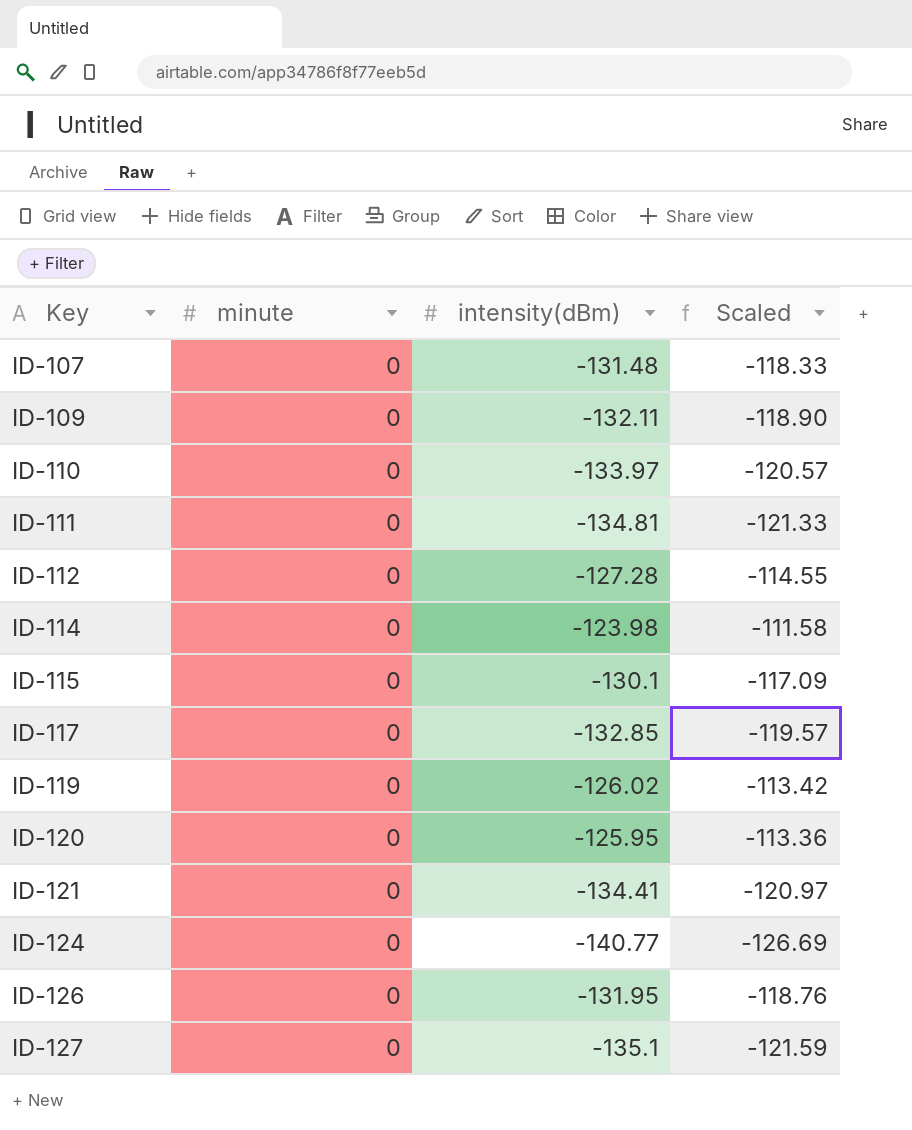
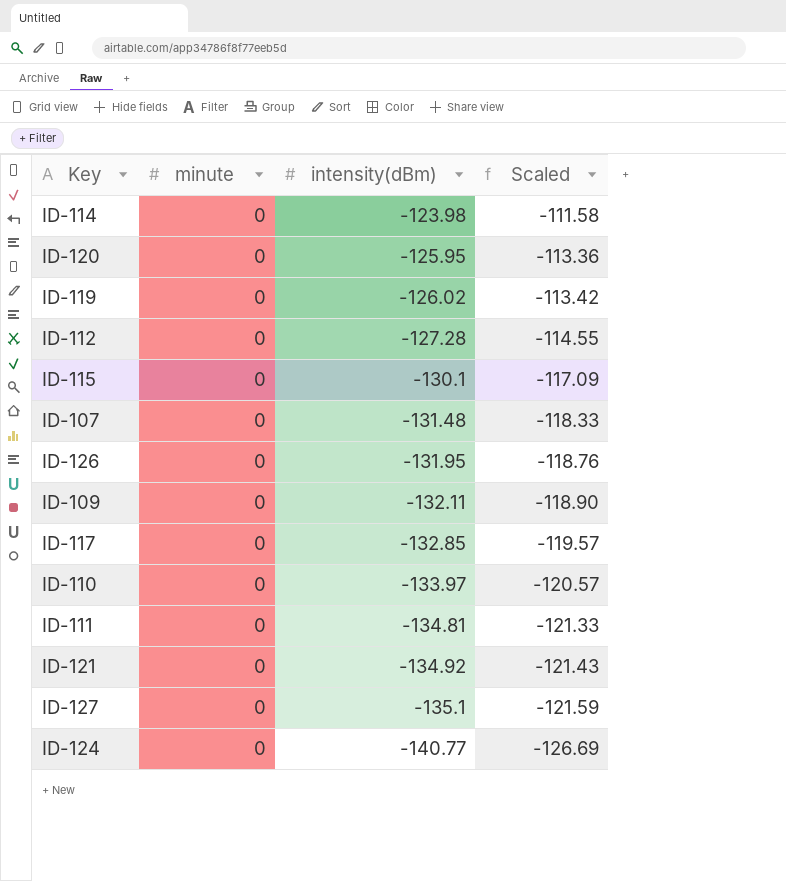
row order: Key ascending -> intensity(dBm) descending
ID-121 | intensity(dBm): -134.41 -> -134.92
ID-121 | Scaled: -120.97 -> -121.43

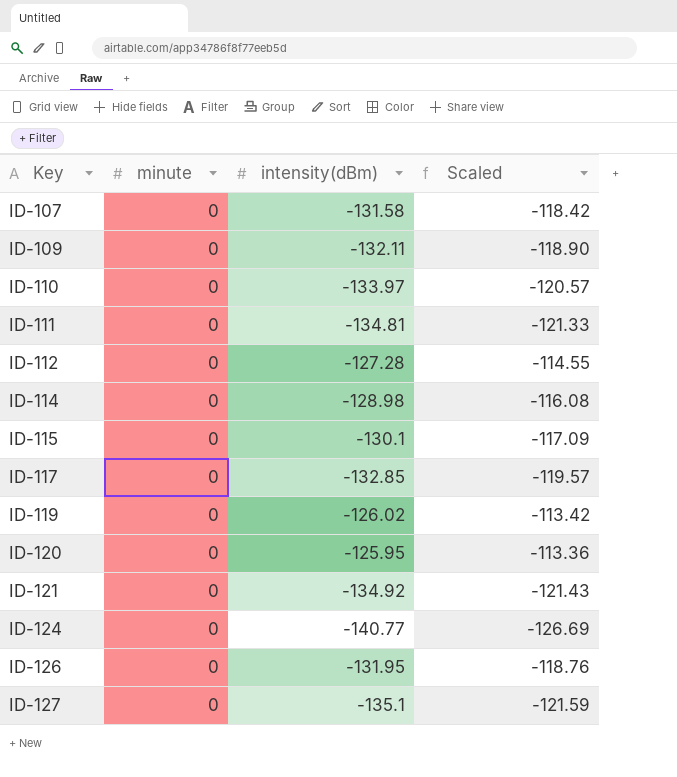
row order: intensity(dBm) descending -> Key ascending
ID-107 | intensity(dBm): -131.48 -> -131.58
ID-107 | Scaled: -118.33 -> -118.42
ID-114 | intensity(dBm): -123.98 -> -128.98
ID-114 | Scaled: -111.58 -> -116.08

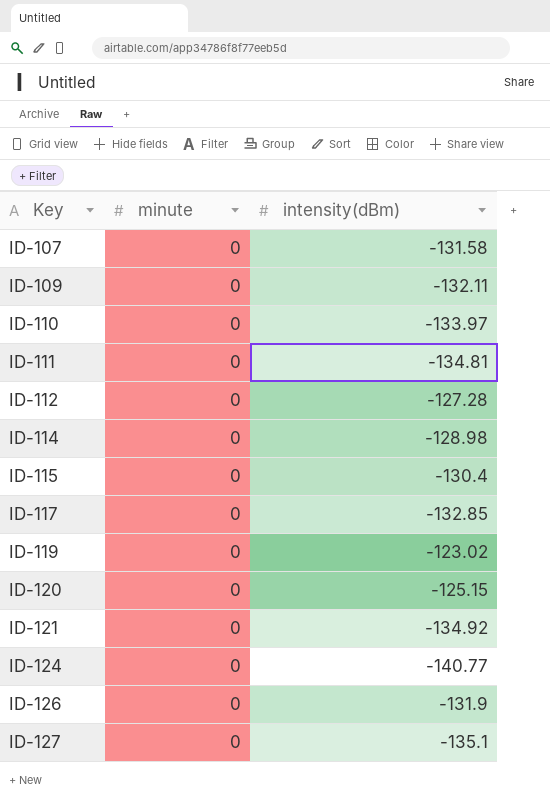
column Scaled | formula: [intensity(dBm)] * 0.9 -> none
ID-115 | intensity(dBm): -130.1 -> -130.4
ID-119 | intensity(dBm): -126.02 -> -123.02
ID-120 | intensity(dBm): -125.95 -> -125.15
ID-126 | intensity(dBm): -131.95 -> -131.9

